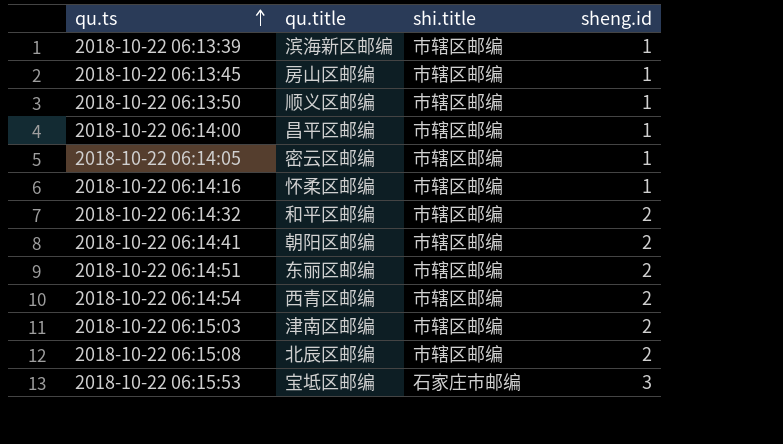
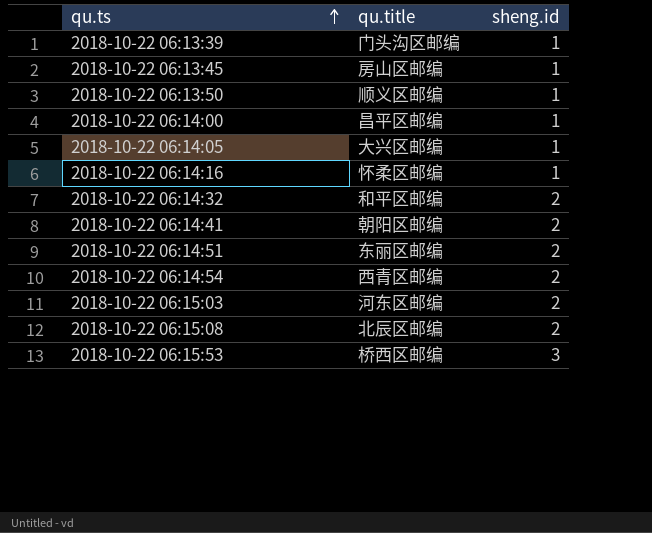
column shi.title | position: 3 -> none
2018-10-22 06:13:39 | qu.title: 滨海新区邮编 -> 门头沟区邮编
2018-10-22 06:14:05 | qu.title: 密云区邮编 -> 大兴区邮编
2018-10-22 06:15:03 | qu.title: 津南区邮编 -> 河东区邮编
2018-10-22 06:15:53 | qu.title: 宝坻区邮编 -> 桥西区邮编

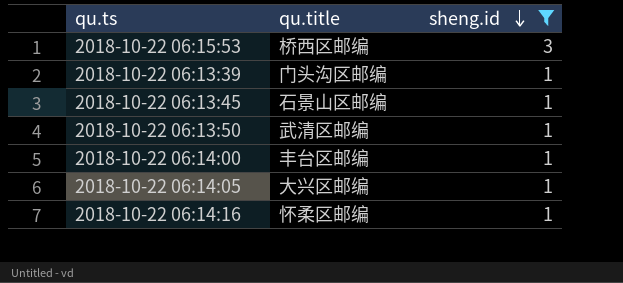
filter: none -> sheng.id != 2
row order: qu.ts ascending -> sheng.id descending
2018-10-22 06:13:45 | qu.title: 房山区邮编 -> 石景山区邮编
2018-10-22 06:13:50 | qu.title: 顺义区邮编 -> 武清区邮编
2018-10-22 06:14:00 | qu.title: 昌平区邮编 -> 丰台区邮编

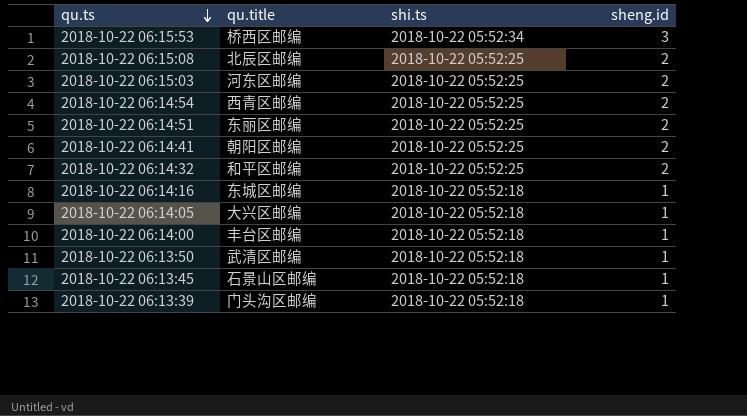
filter: sheng.id != 2 -> none
row order: sheng.id descending -> qu.ts descending
column shi.ts | position: none -> 3
2018-10-22 06:14:16 | qu.title: 怀柔区邮编 -> 东城区邮编

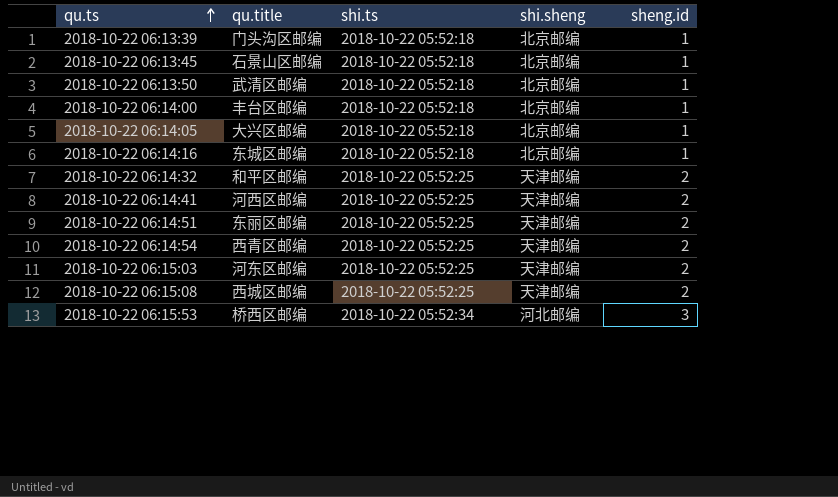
row order: qu.ts descending -> qu.ts ascending
column shi.sheng | position: none -> 4
2018-10-22 06:14:41 | qu.title: 朝阳区邮编 -> 河西区邮编
2018-10-22 06:15:08 | qu.title: 北辰区邮编 -> 西城区邮编

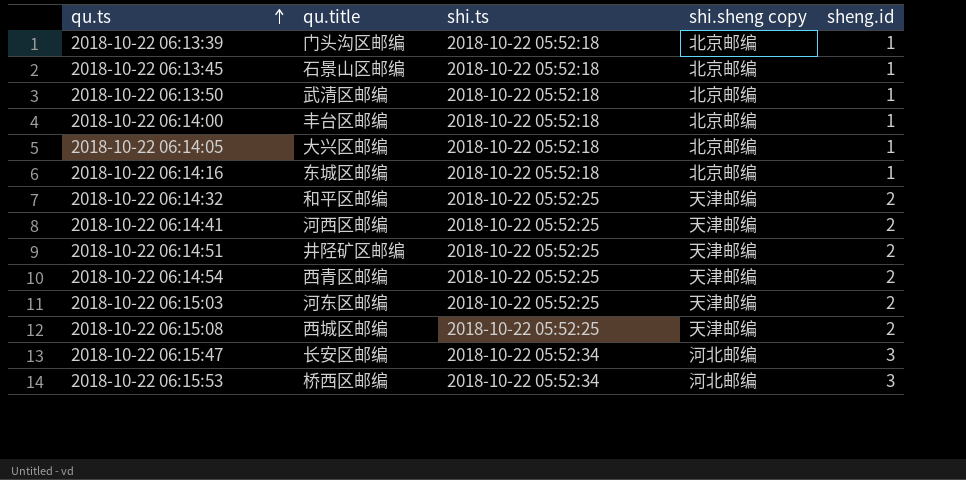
column name: shi.sheng -> shi.sheng copy
2018-10-22 06:14:51 | qu.title: 东丽区邮编 -> 井陉矿区邮编
row 2018-10-22 06:15:47: none -> 长安区邮编 | 2018-10-22 05:52:34 | 河北邮编 | 3

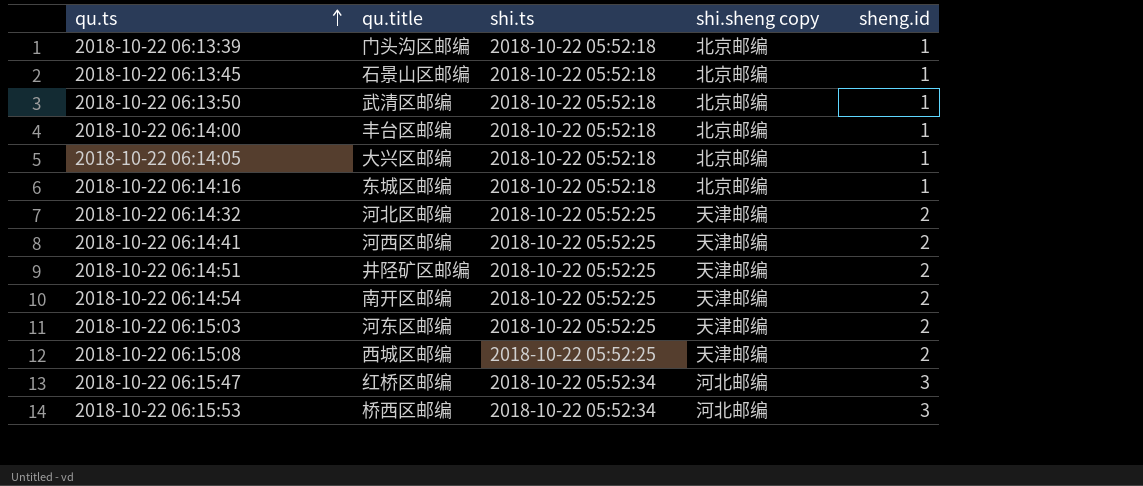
2018-10-22 06:14:32 | qu.title: 和平区邮编 -> 河北区邮编
2018-10-22 06:14:54 | qu.title: 西青区邮编 -> 南开区邮编
2018-10-22 06:15:47 | qu.title: 长安区邮编 -> 红桥区邮编

